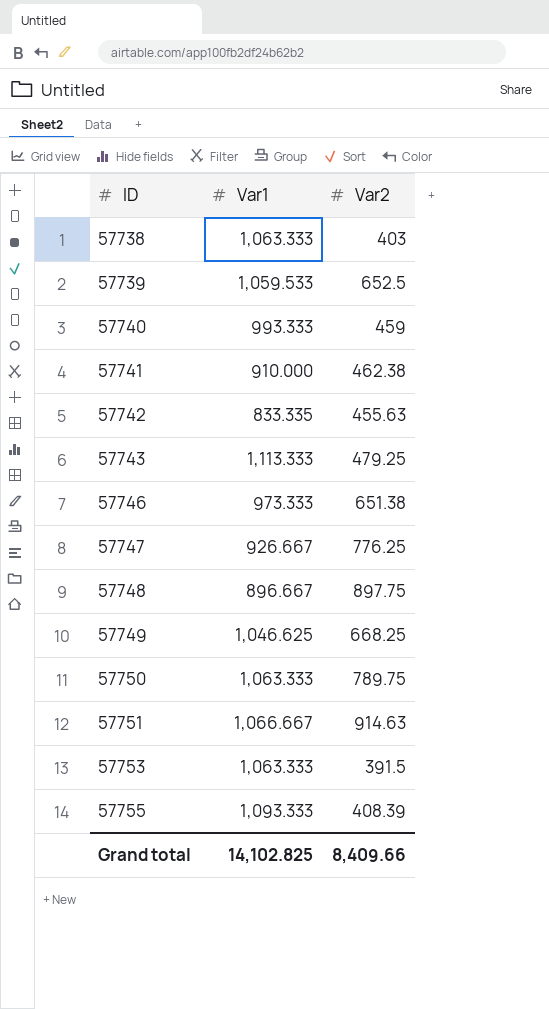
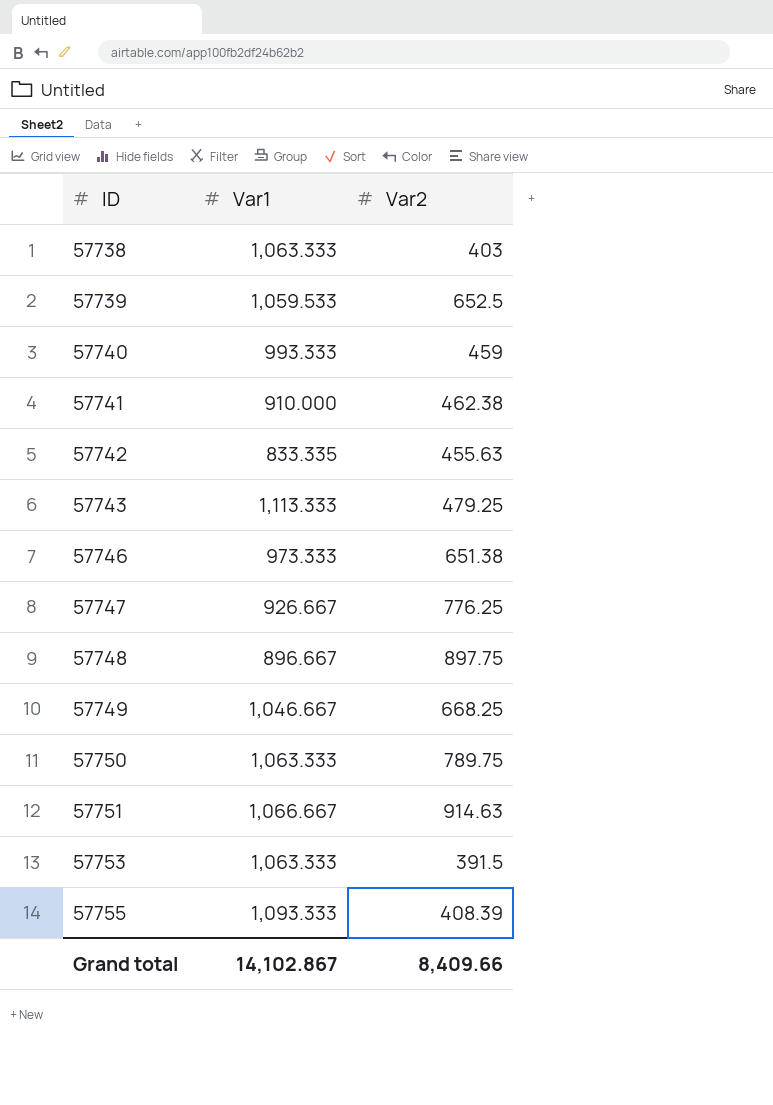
57749 | Var1: 1,046.625 -> 1,046.667
Grand total | Var1: 14,102.825 -> 14,102.867

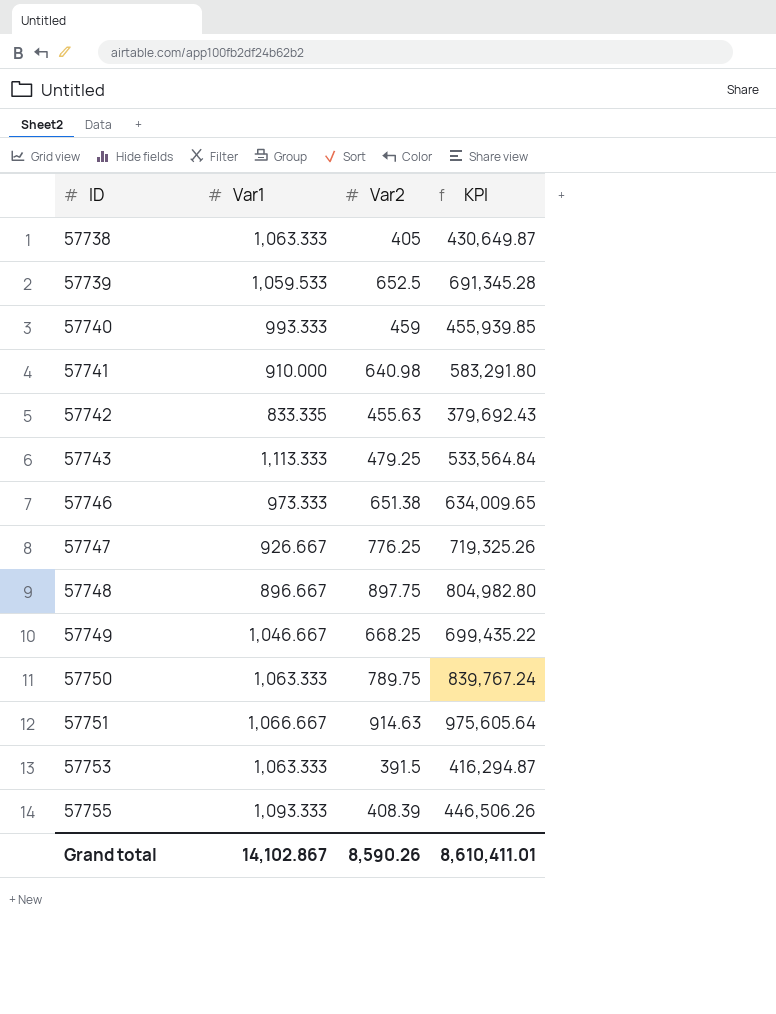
column KPI | formula: none -> [Var1] * [Var2]
57738 | Var2: 403 -> 405
57741 | Var2: 462.38 -> 640.98
Grand total | Var2: 8,409.66 -> 8,590.26

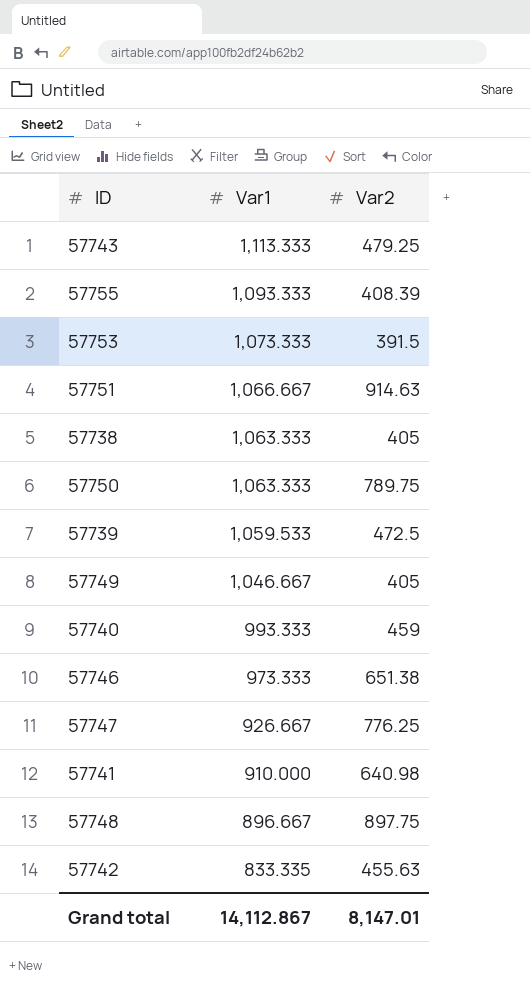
row order: ID ascending -> Var1 descending
column KPI | formula: [Var1] * [Var2] -> none
57753 | Var1: 1,063.333 -> 1,073.333
57739 | Var2: 652.5 -> 472.5
57749 | Var2: 668.25 -> 405
Grand total | Var1: 14,102.867 -> 14,112.867
Grand total | Var2: 8,590.26 -> 8,147.01

